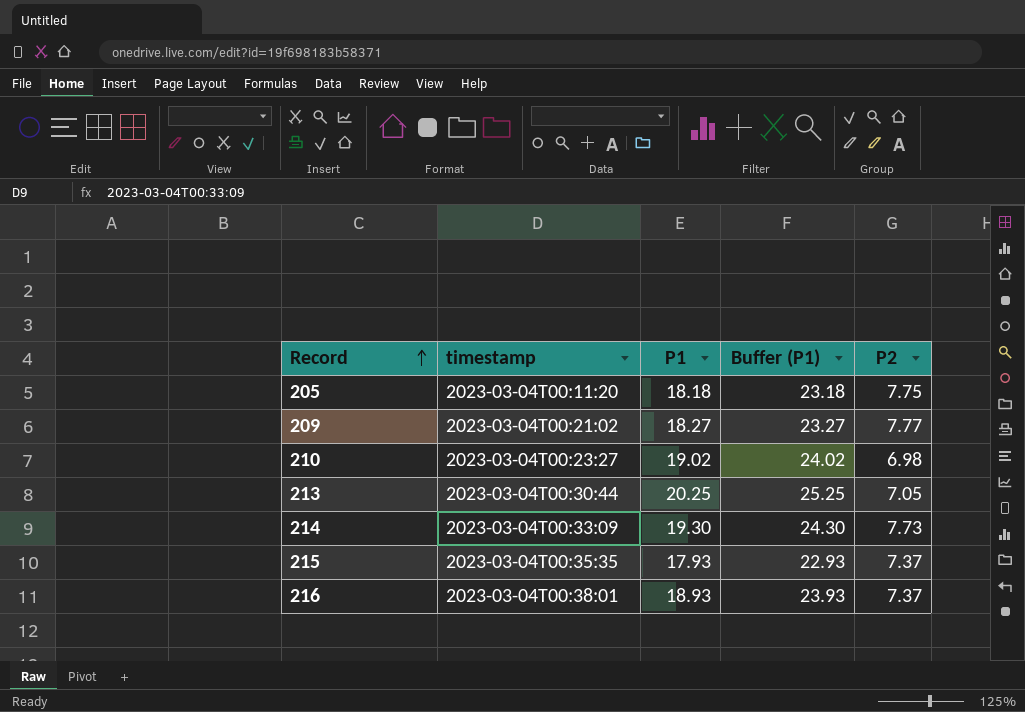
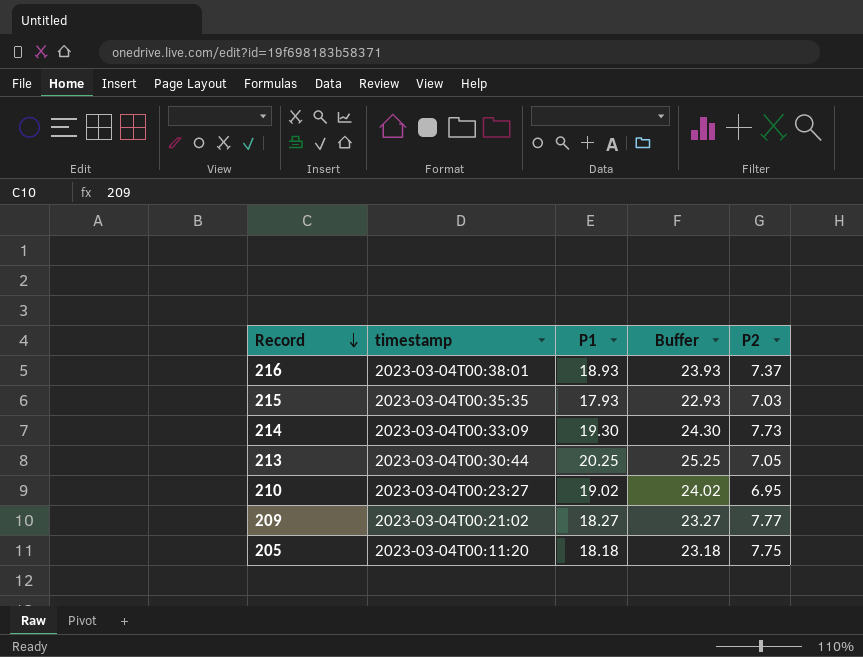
row order: Record ascending -> Record descending
column name: Buffer (P1) -> Buffer
215 | P2: 7.37 -> 7.03
210 | P2: 6.98 -> 6.95

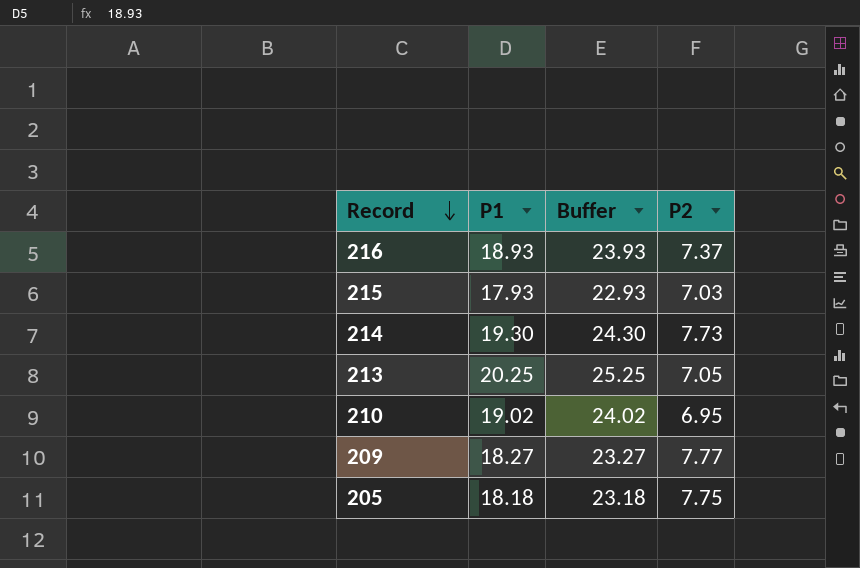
column timestamp | position: 2 -> none

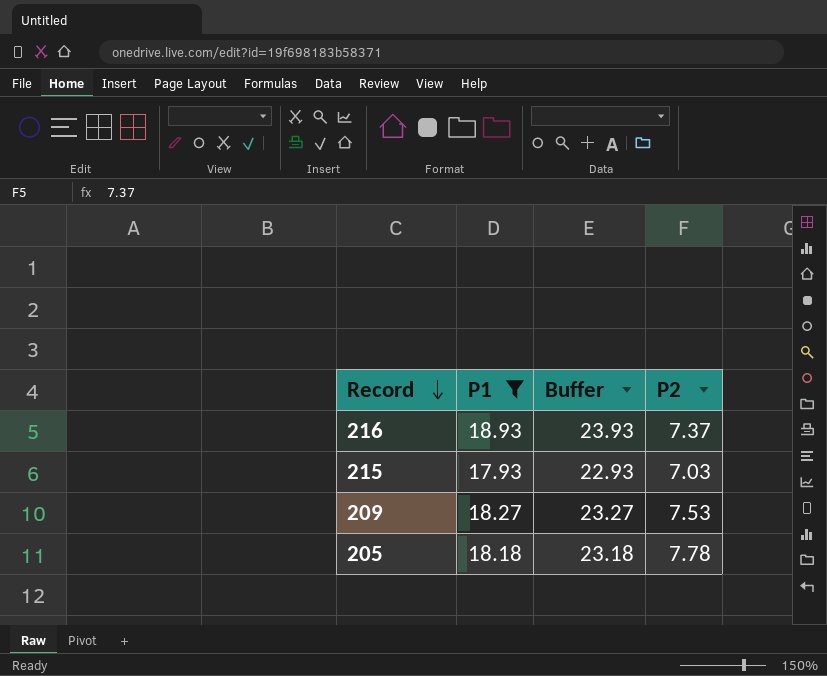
filter: none -> P1 <= 18.93
209 | P2: 7.77 -> 7.53
205 | P2: 7.75 -> 7.78

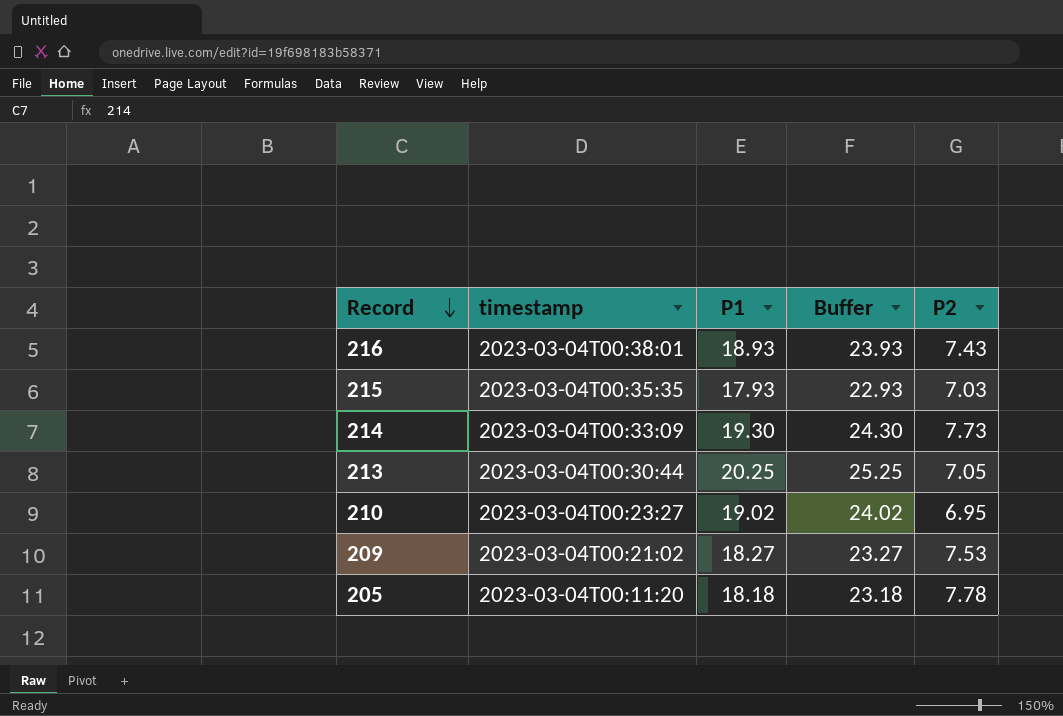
filter: P1 <= 18.93 -> none
column timestamp | position: none -> 2
216 | P2: 7.37 -> 7.43

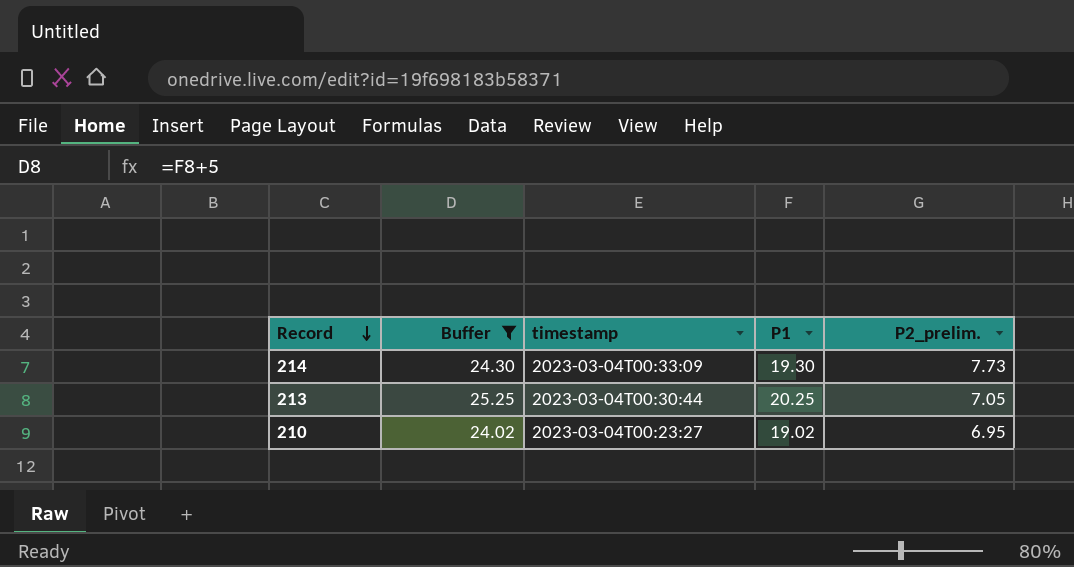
filter: none -> Buffer >= 24.02
column Buffer | position: 4 -> 2
column name: P2 -> P2_prelim.

